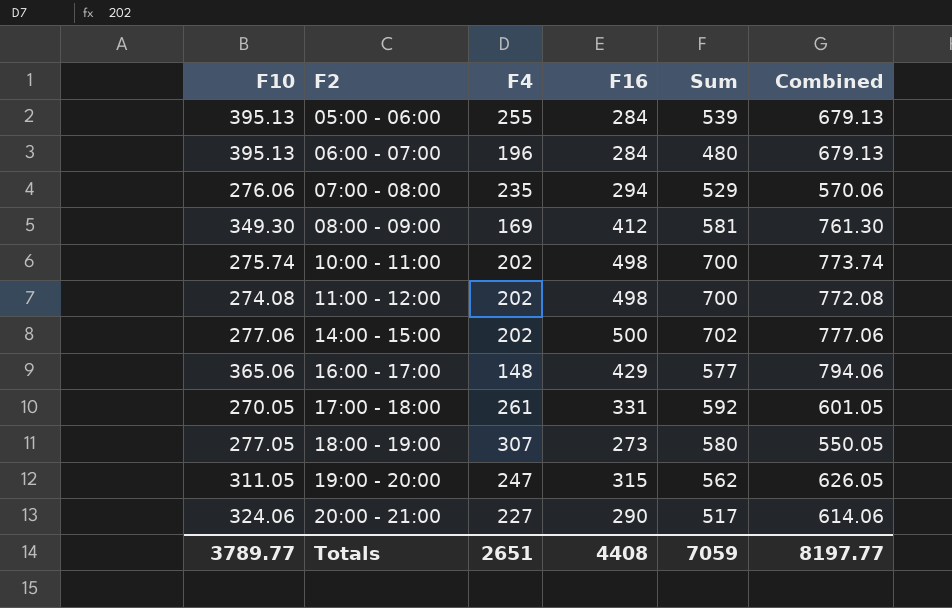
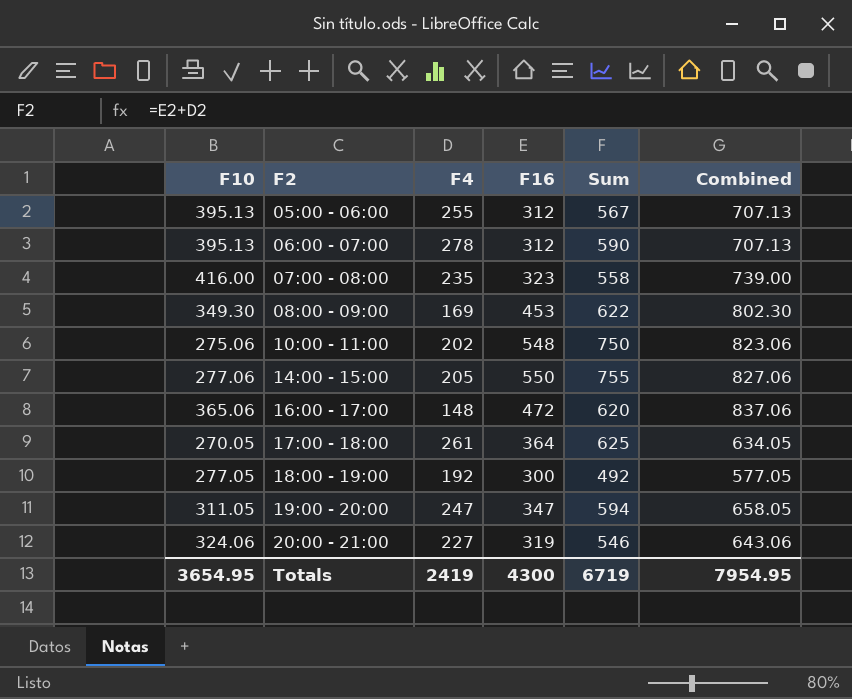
row 11:00 - 12:00: 274.08 | 202 | 498 | 700 | 772.08 -> none
05:00 - 06:00 | F16: 284 -> 312
05:00 - 06:00 | Sum: 539 -> 567
05:00 - 06:00 | Combined: 679.13 -> 707.13
06:00 - 07:00 | F4: 196 -> 278
06:00 - 07:00 | F16: 284 -> 312
06:00 - 07:00 | Sum: 480 -> 590
06:00 - 07:00 | Combined: 679.13 -> 707.13
07:00 - 08:00 | F10: 276.06 -> 416.00
07:00 - 08:00 | F16: 294 -> 323
07:00 - 08:00 | Sum: 529 -> 558
07:00 - 08:00 | Combined: 570.06 -> 739.00
08:00 - 09:00 | F16: 412 -> 453
08:00 - 09:00 | Sum: 581 -> 622
08:00 - 09:00 | Combined: 761.30 -> 802.30
10:00 - 11:00 | F10: 275.74 -> 275.06
10:00 - 11:00 | F16: 498 -> 548
10:00 - 11:00 | Sum: 700 -> 750
10:00 - 11:00 | Combined: 773.74 -> 823.06
14:00 - 15:00 | F4: 202 -> 205
14:00 - 15:00 | F16: 500 -> 550
14:00 - 15:00 | Sum: 702 -> 755
14:00 - 15:00 | Combined: 777.06 -> 827.06
16:00 - 17:00 | F16: 429 -> 472
16:00 - 17:00 | Sum: 577 -> 620
16:00 - 17:00 | Combined: 794.06 -> 837.06
17:00 - 18:00 | F16: 331 -> 364
17:00 - 18:00 | Sum: 592 -> 625
17:00 - 18:00 | Combined: 601.05 -> 634.05
18:00 - 19:00 | F4: 307 -> 192
18:00 - 19:00 | F16: 273 -> 300
18:00 - 19:00 | Sum: 580 -> 492
18:00 - 19:00 | Combined: 550.05 -> 577.05
19:00 - 20:00 | F16: 315 -> 347
19:00 - 20:00 | Sum: 562 -> 594
19:00 - 20:00 | Combined: 626.05 -> 658.05
20:00 - 21:00 | F16: 290 -> 319
20:00 - 21:00 | Sum: 517 -> 546
20:00 - 21:00 | Combined: 614.06 -> 643.06
Totals | F10: 3789.77 -> 3654.95
Totals | F4: 2651 -> 2419
Totals | F16: 4408 -> 4300
Totals | Sum: 7059 -> 6719
Totals | Combined: 8197.77 -> 7954.95

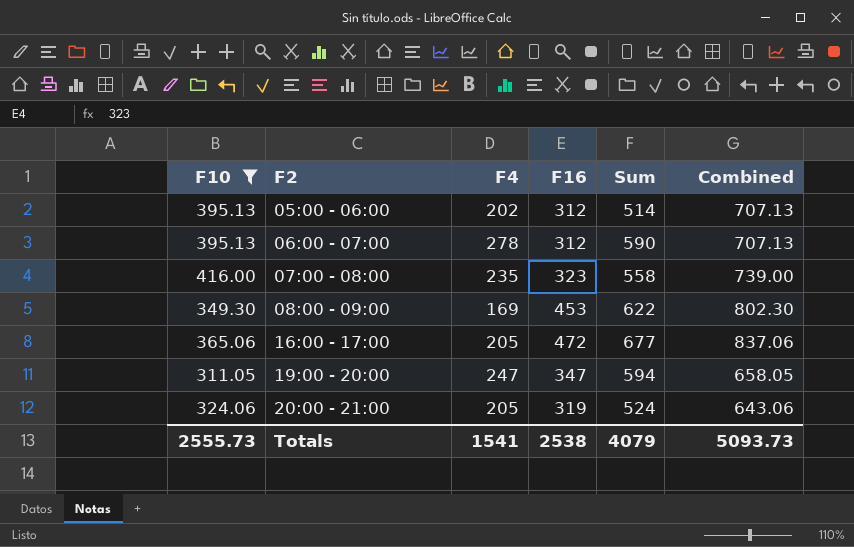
filter: none -> F10 >= 311.05
05:00 - 06:00 | F4: 255 -> 202
05:00 - 06:00 | Sum: 567 -> 514
16:00 - 17:00 | F4: 148 -> 205
16:00 - 17:00 | Sum: 620 -> 677
20:00 - 21:00 | F4: 227 -> 205
20:00 - 21:00 | Sum: 546 -> 524
Totals | F10: 3654.95 -> 2555.73
Totals | F4: 2419 -> 1541
Totals | F16: 4300 -> 2538
Totals | Sum: 6719 -> 4079
Totals | Combined: 7954.95 -> 5093.73

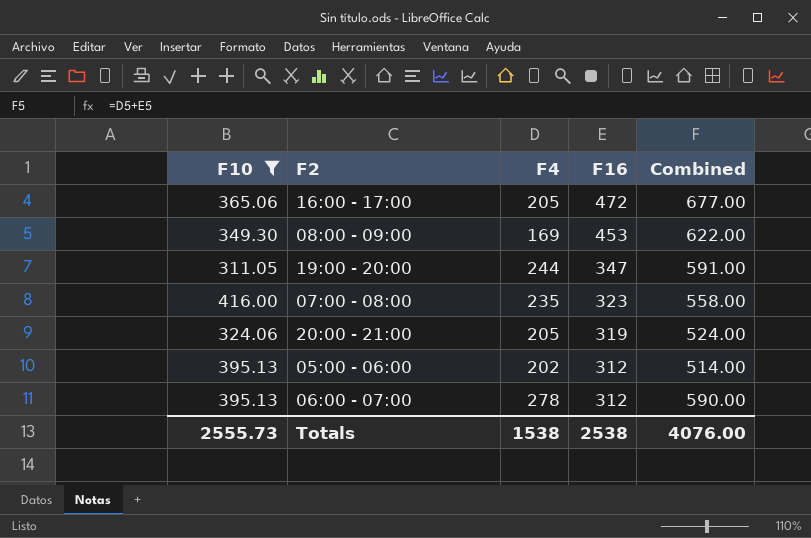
row order: F2 ascending -> F16 descending
column Sum | formula: [F4] + [F16] -> none
column Combined | formula: [F10] + [F16] -> [F4] + [F16]
19:00 - 20:00 | F4: 247 -> 244
Totals | F4: 1541 -> 1538
Totals | Combined: 5093.73 -> 4076.00

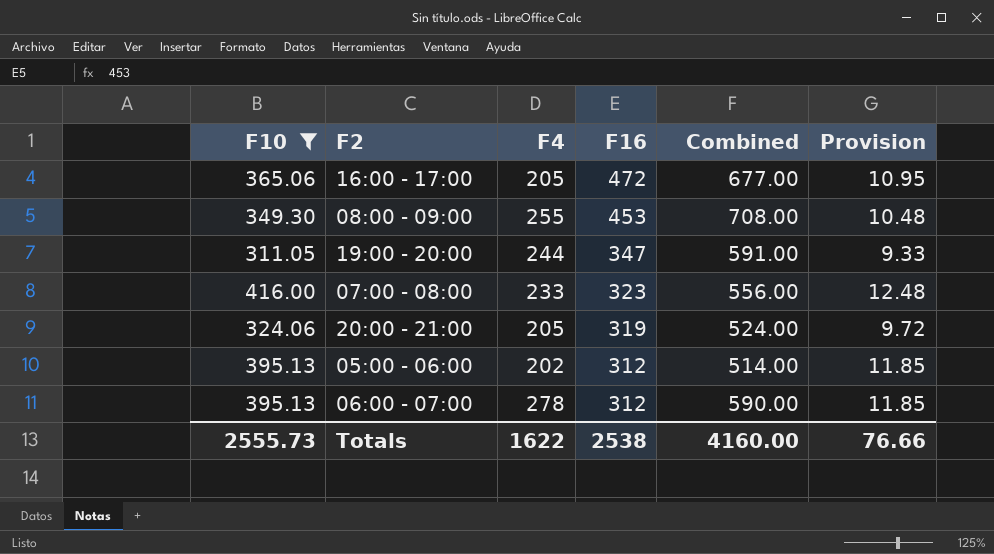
column Provision | formula: none -> [F10] * 0.03
08:00 - 09:00 | F4: 169 -> 255
08:00 - 09:00 | Combined: 622.00 -> 708.00
07:00 - 08:00 | F4: 235 -> 233
07:00 - 08:00 | Combined: 558.00 -> 556.00
Totals | F4: 1538 -> 1622
Totals | Combined: 4076.00 -> 4160.00

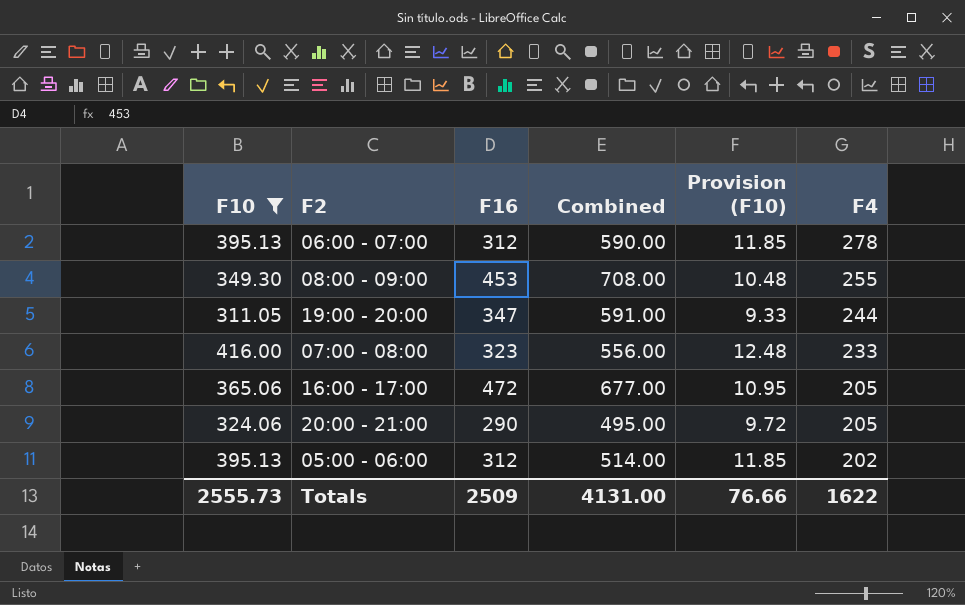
row order: F16 descending -> F4 descending
column name: Provision -> Provision (F10)
column F4 | position: 3 -> 6
20:00 - 21:00 | F16: 319 -> 290
20:00 - 21:00 | Combined: 524.00 -> 495.00
Totals | F16: 2538 -> 2509
Totals | Combined: 4160.00 -> 4131.00

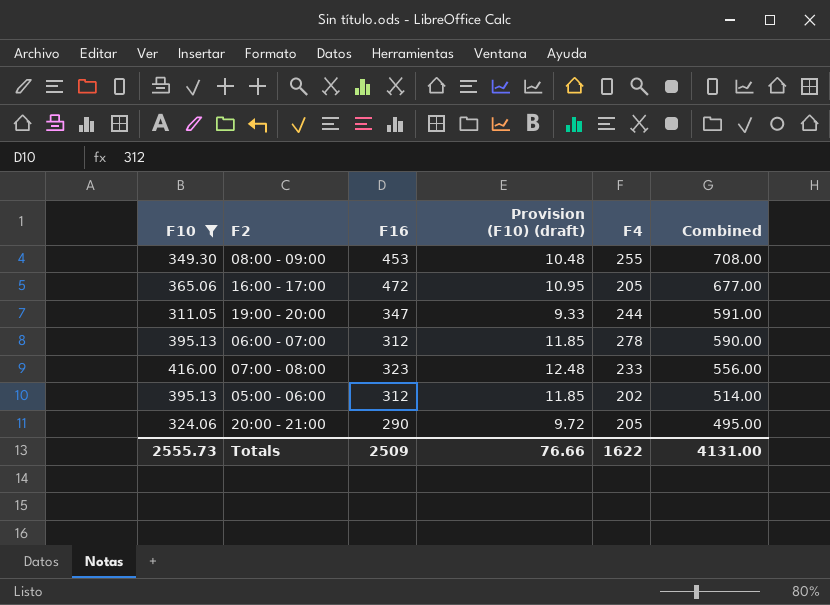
row order: F4 descending -> Combined descending
column name: Provision (F10) -> Provision (F10) (draft)
column Combined | position: 4 -> 6

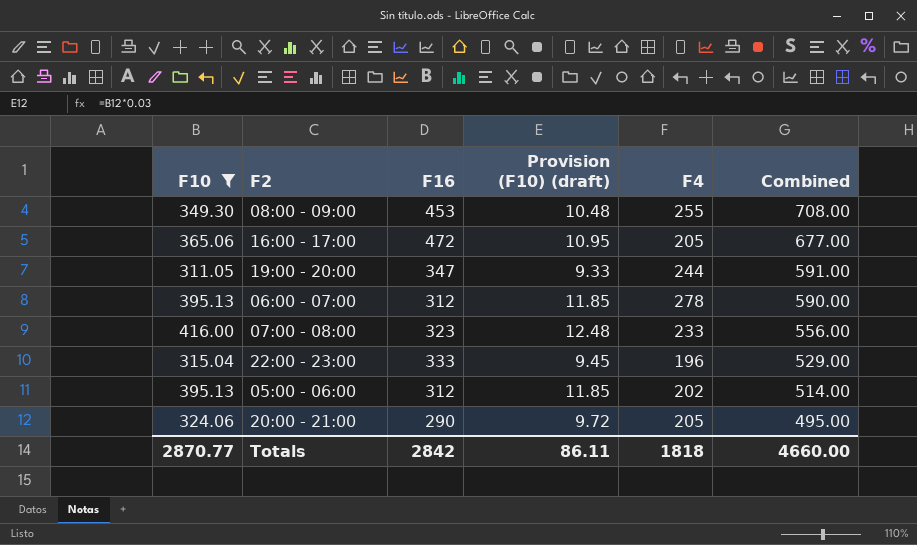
row 22:00 - 23:00: none -> 315.04 | 333 | 9.45 | 196 | 529.00
Totals | F10: 2555.73 -> 2870.77
Totals | F16: 2509 -> 2842
Totals | Provision (F10) (draft): 76.66 -> 86.11
Totals | F4: 1622 -> 1818
Totals | Combined: 4131.00 -> 4660.00

